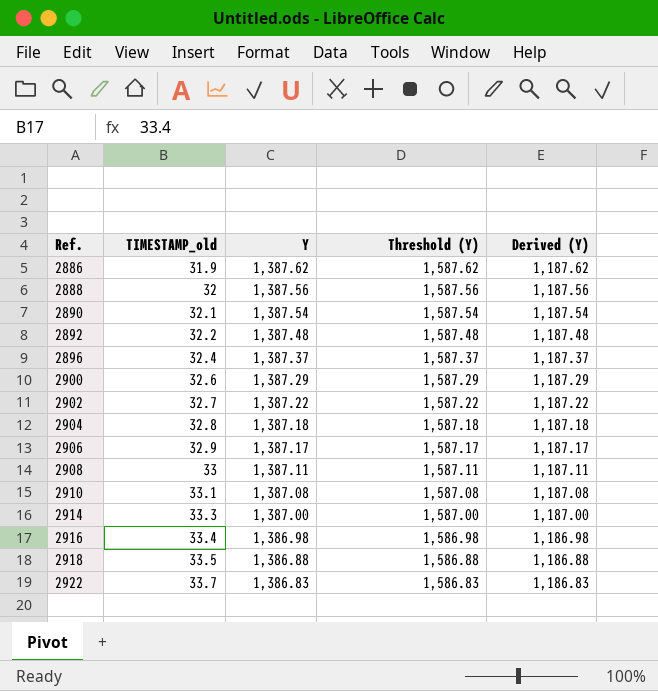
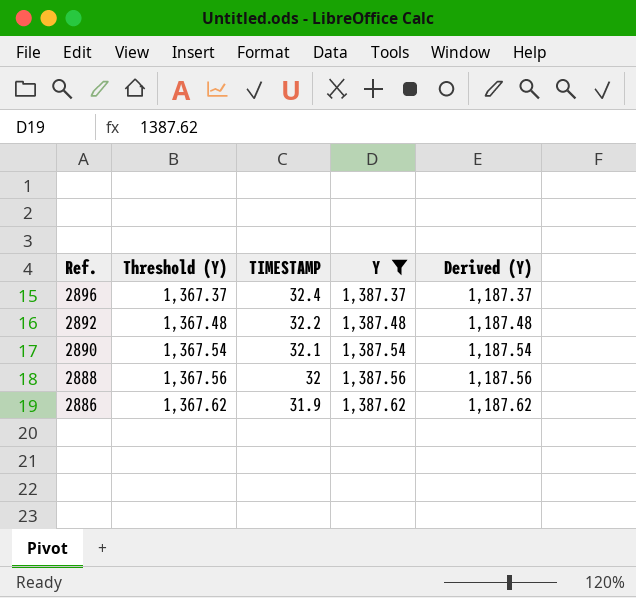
filter: none -> Y >= 1,387.37
row order: Ref. ascending -> Ref. descending
column Threshold (Y) | formula: [Y] + 200 -> [Y] - 20
column Threshold (Y) | position: 4 -> 2
column name: TIMESTAMP_old -> TIMESTAMP

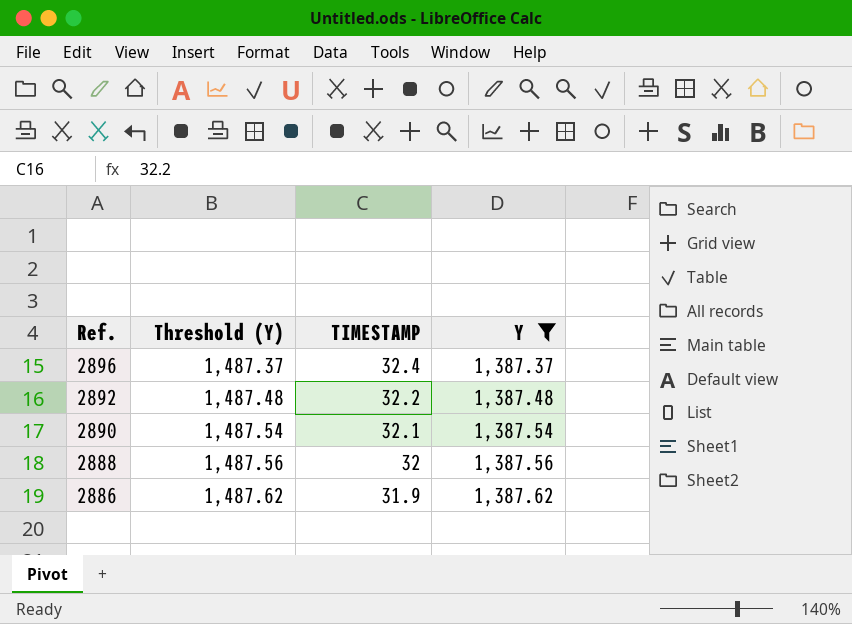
column Derived (Y) | formula: [Y] - 200 -> none
column Threshold (Y) | formula: [Y] - 20 -> [Y] + 100

